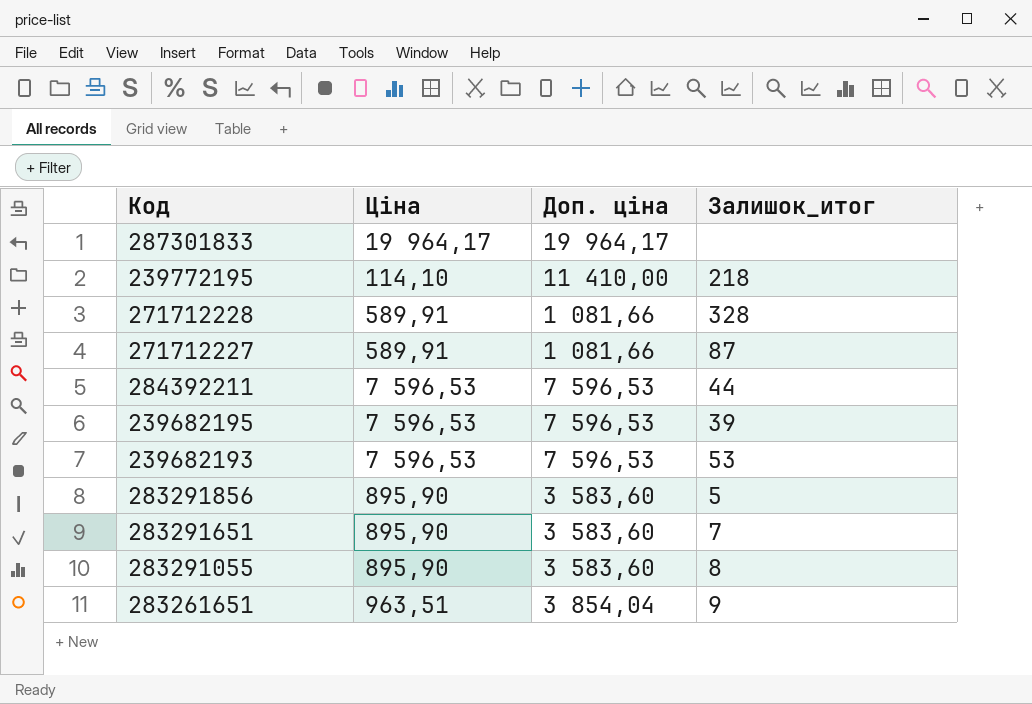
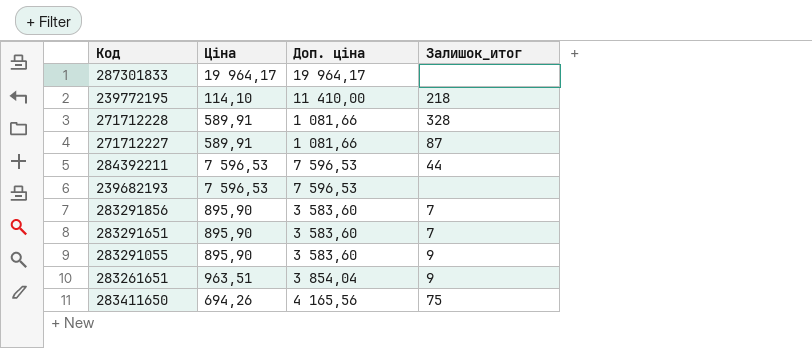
row 239682195: 7 596,53 | 7 596,53 | 39 -> none
239682193 | Залишок_итог: 53 -> none
283291856 | Залишок_итог: 5 -> 7
283291055 | Залишок_итог: 8 -> 9
row 283411650: none -> 694,26 | 4 165,56 | 75

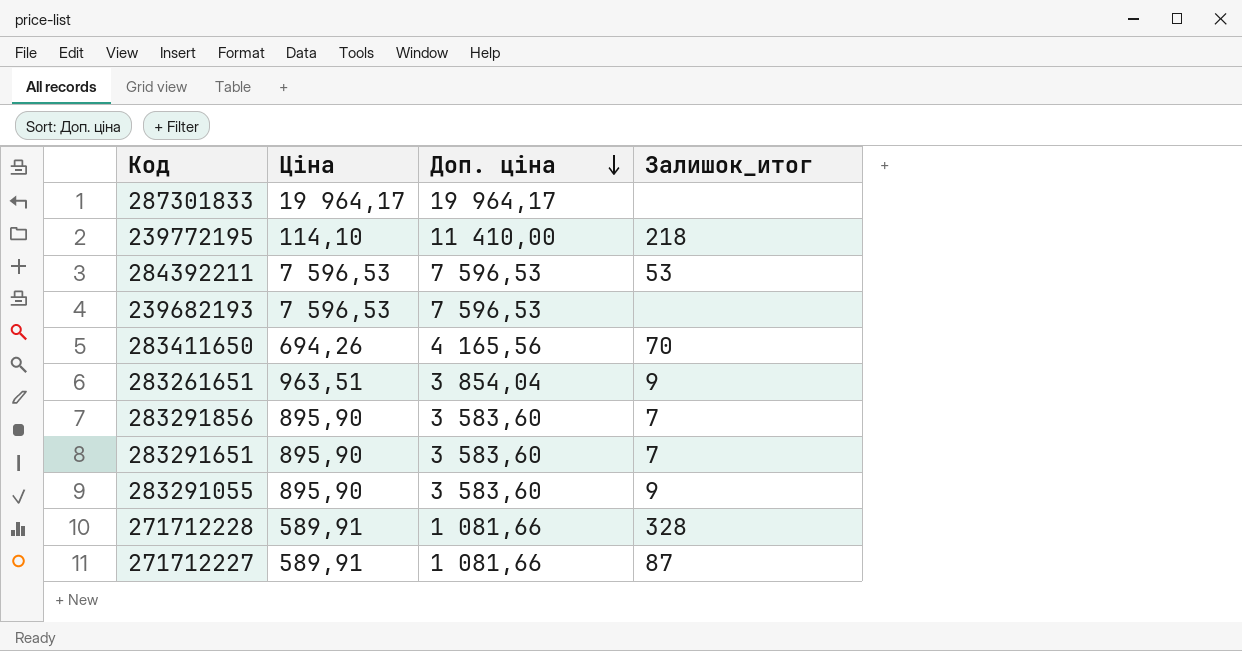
row order: none -> Доп. ціна descending
284392211 | Залишок_итог: 44 -> 53
283411650 | Залишок_итог: 75 -> 70

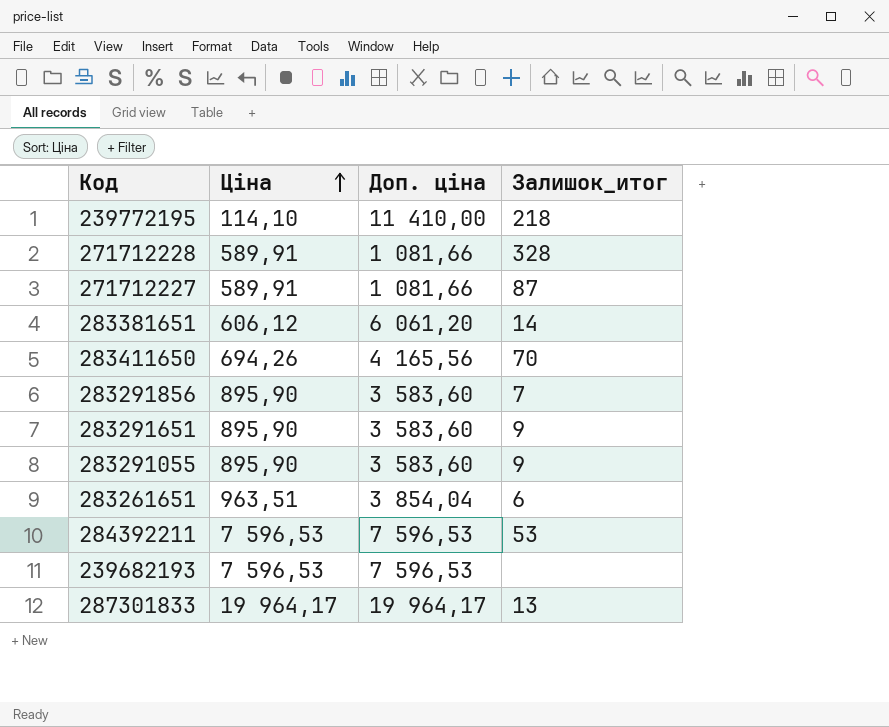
row order: Доп. ціна descending -> Ціна ascending
row 283381651: none -> 606,12 | 6 061,20 | 14
283291651 | Залишок_итог: 7 -> 9
283261651 | Залишок_итог: 9 -> 6
287301833 | Залишок_итог: none -> 13

